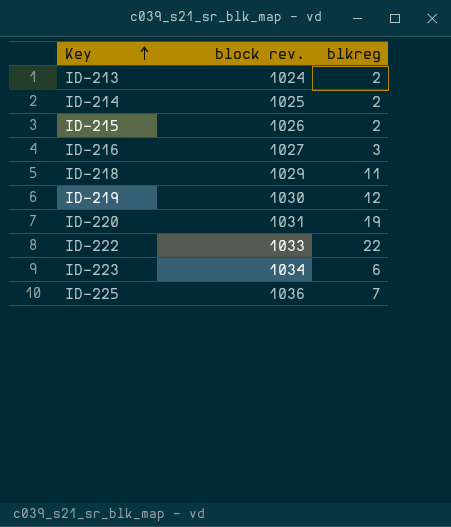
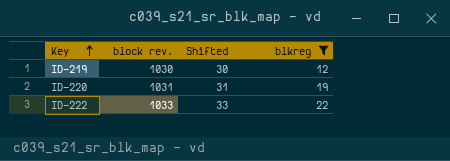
filter: none -> blkreg >= 12
column Shifted | formula: none -> [block rev.] - 1000

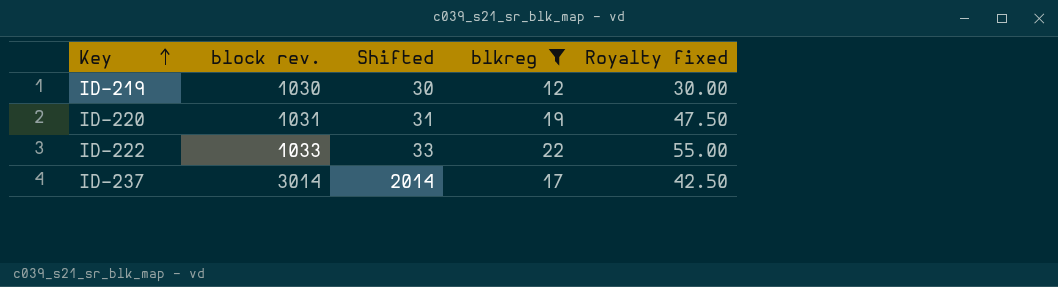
column Royalty fixed | formula: none -> [blkreg] * 2.5
row ID-237: none -> 3014 | 2014 | 17 | 42.50

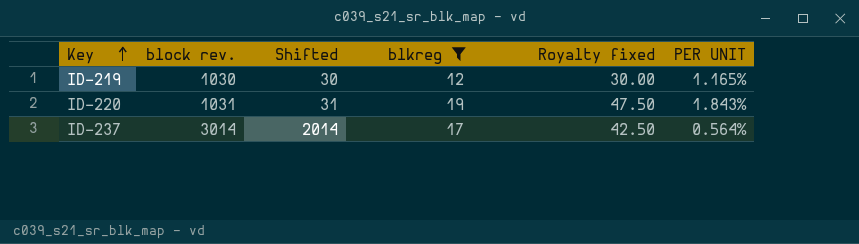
column PER UNIT | formula: none -> [blkreg] / [block rev.]
row ID-222: 1033 | 33 | 22 | 55.00 -> none

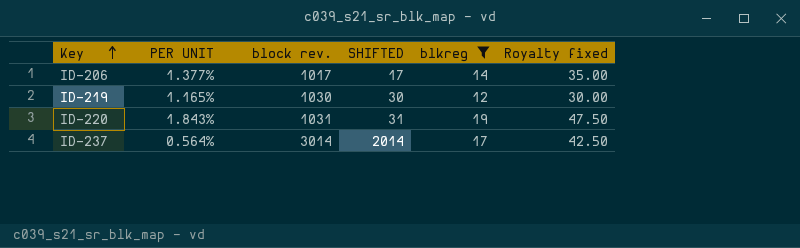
column PER UNIT | position: 6 -> 2
column name: Shifted -> SHIFTED
row ID-206: none -> 1.377% | 1017 | 17 | 14 | 35.00

